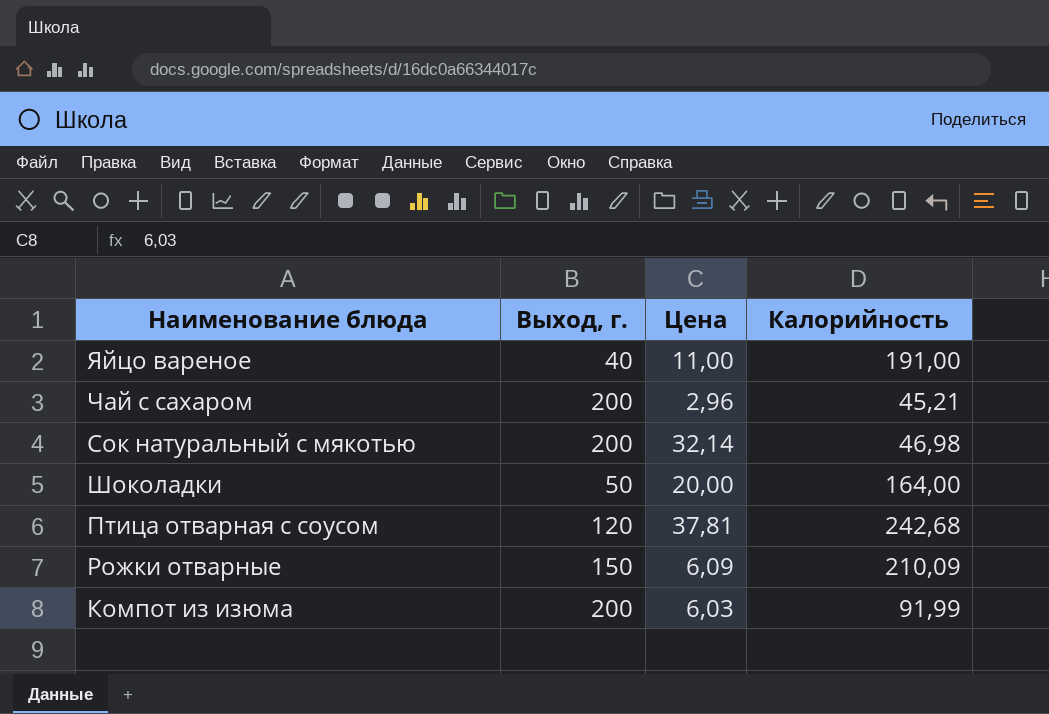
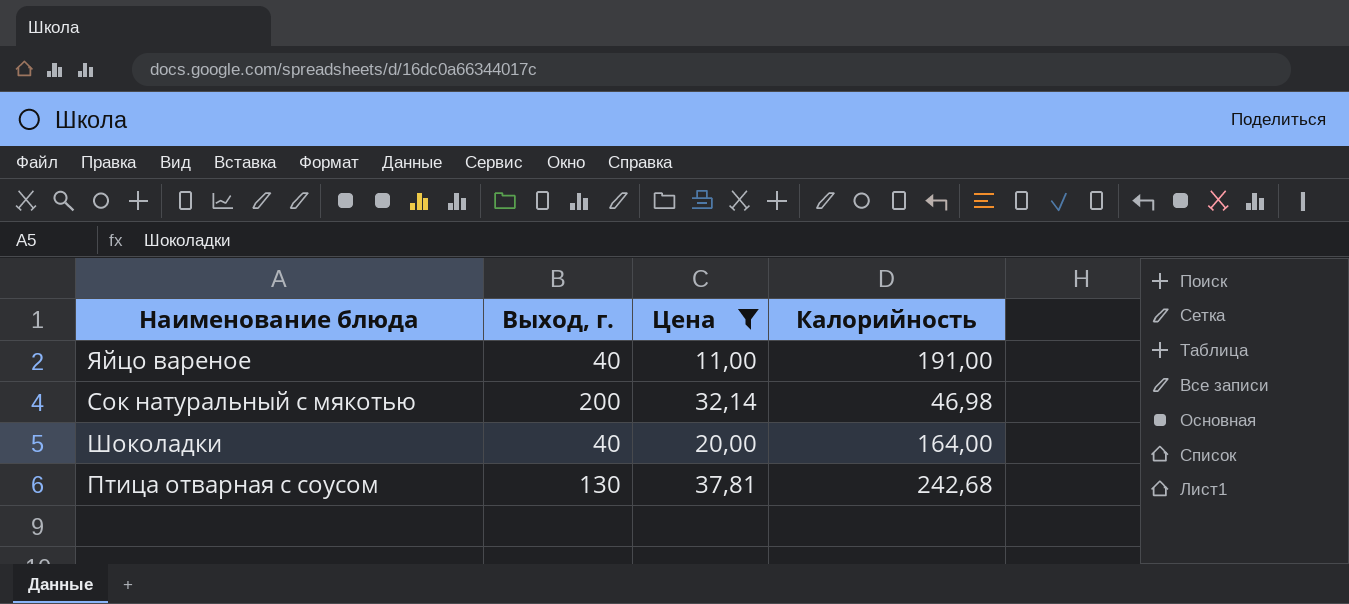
filter: none -> Цена >= 11,00
Шоколадки | Выход, г.: 50 -> 40
Птица отварная с соусом | Выход, г.: 120 -> 130

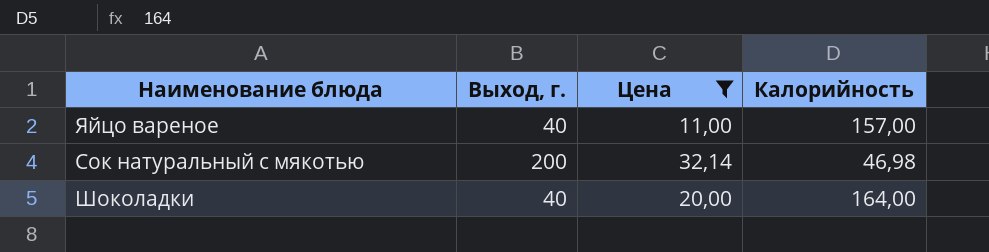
row Птица отварная с соусом: 130 | 37,81 | 242,68 -> none
Яйцо вареное | Калорийность: 191,00 -> 157,00

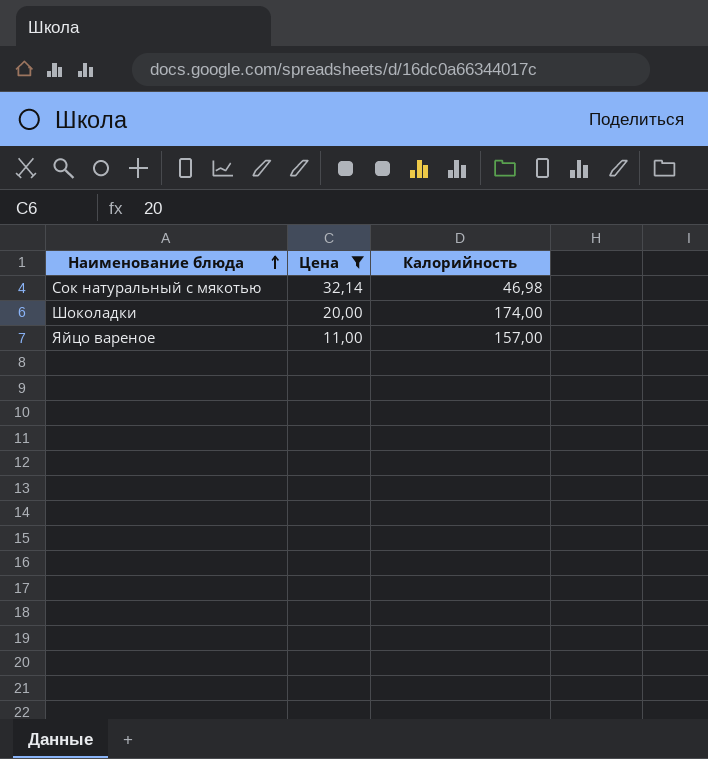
row order: none -> Наименование блюда ascending
column Выход, г. | position: 2 -> none
Шоколадки | Калорийность: 164,00 -> 174,00

